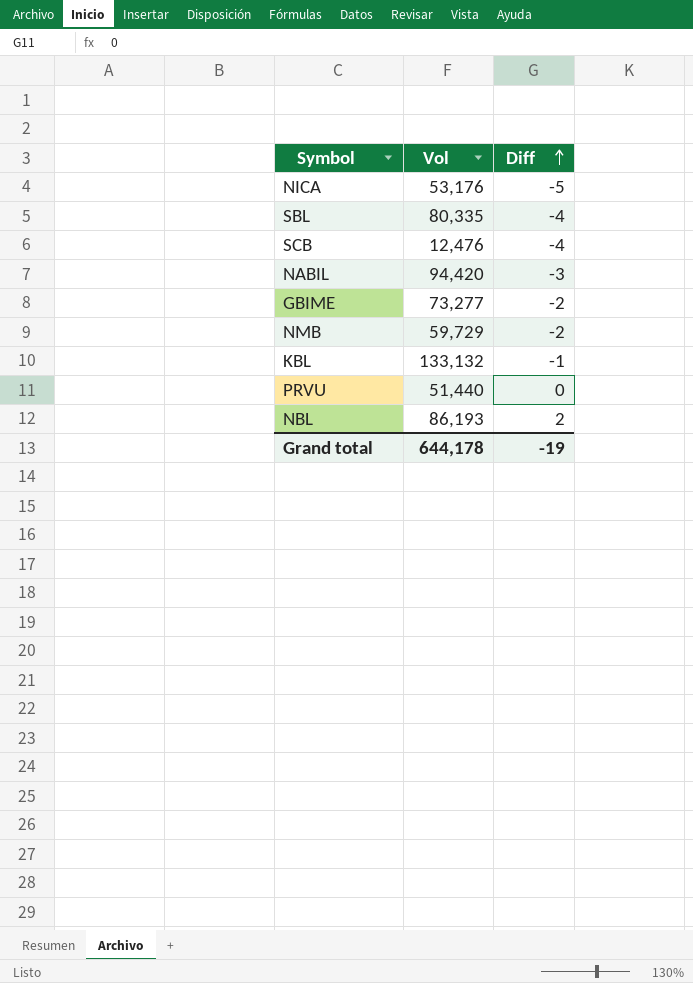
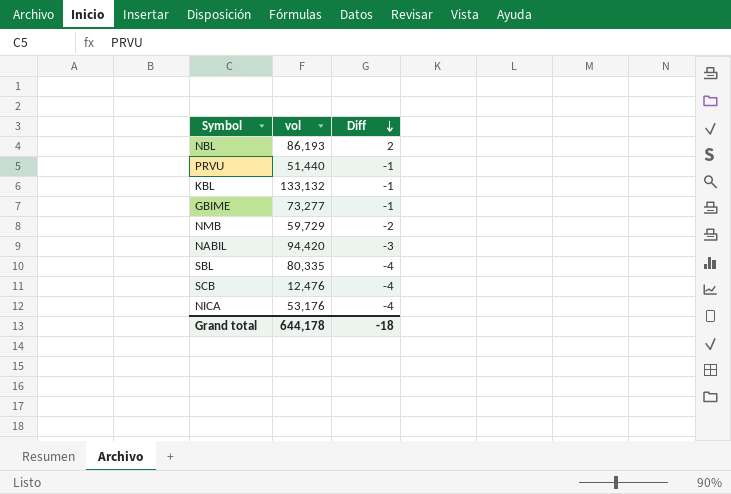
row order: Diff ascending -> Diff descending
column name: Vol -> vol
PRVU | Diff: 0 -> -1
GBIME | Diff: -2 -> -1
NICA | Diff: -5 -> -4
Grand total | Diff: -19 -> -18

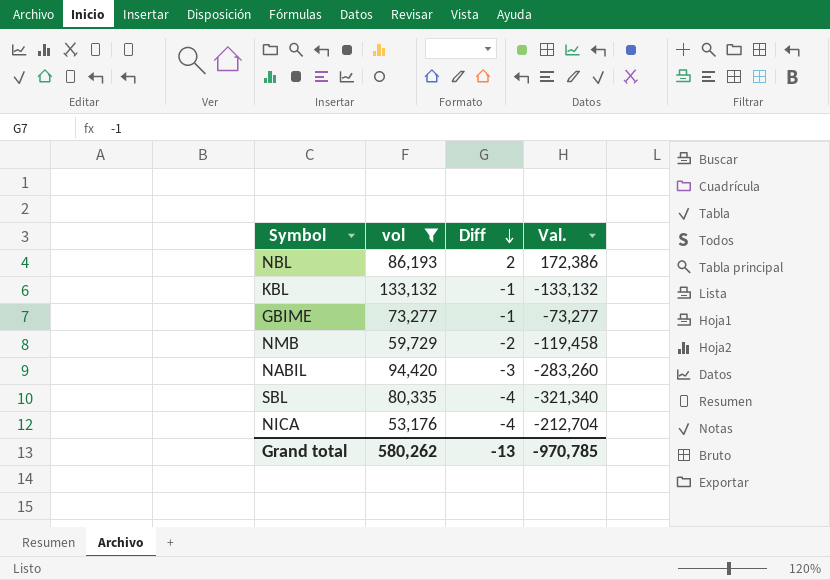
filter: none -> vol >= 53,176
column Val. | formula: none -> [vol] * [Diff]
Grand total | vol: 644,178 -> 580,262
Grand total | Diff: -18 -> -13

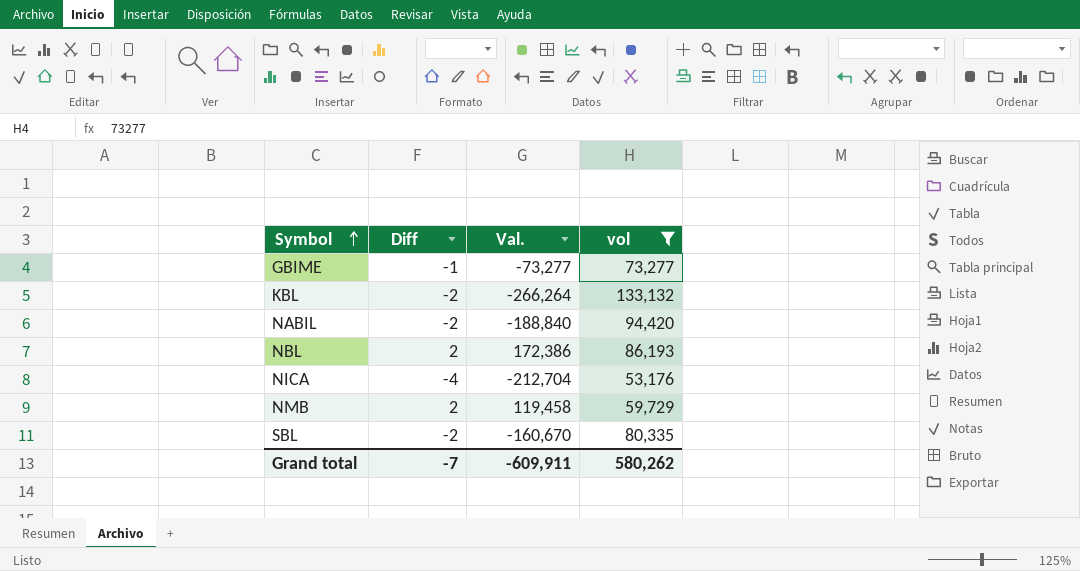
row order: Diff descending -> Symbol ascending
column vol | position: 2 -> 4
KBL | Diff: -1 -> -2
KBL | Val.: -133,132 -> -266,264
NABIL | Diff: -3 -> -2
NABIL | Val.: -283,260 -> -188,840
NMB | Diff: -2 -> 2
NMB | Val.: -119,458 -> 119,458
SBL | Diff: -4 -> -2
SBL | Val.: -321,340 -> -160,670
Grand total | Diff: -13 -> -7
Grand total | Val.: -970,785 -> -609,911

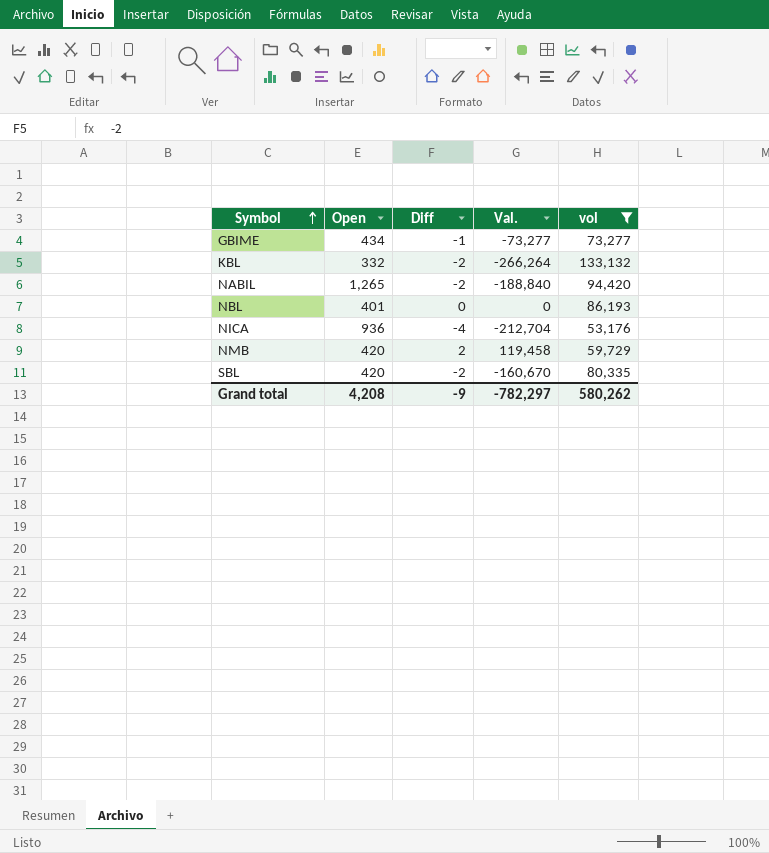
column Open | position: none -> 2
NBL | Diff: 2 -> 0
NBL | Val.: 172,386 -> 0
Grand total | Diff: -7 -> -9
Grand total | Val.: -609,911 -> -782,297

